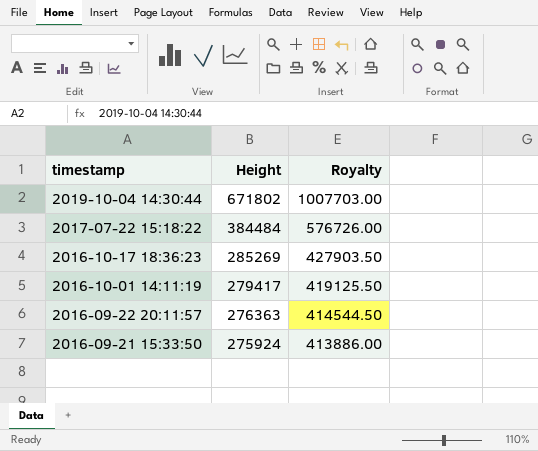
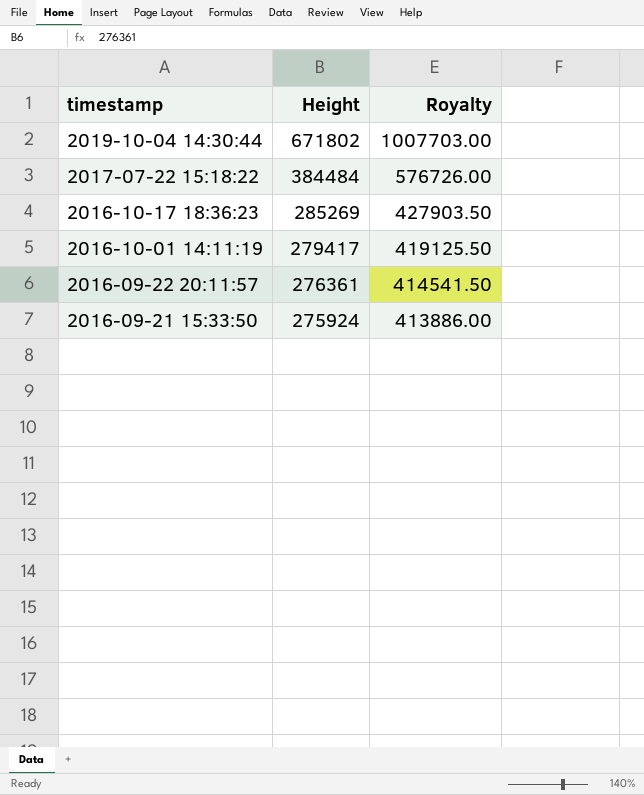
2016-09-22 20:11:57 | Height: 276363 -> 276361
2016-09-22 20:11:57 | Royalty: 414544.50 -> 414541.50

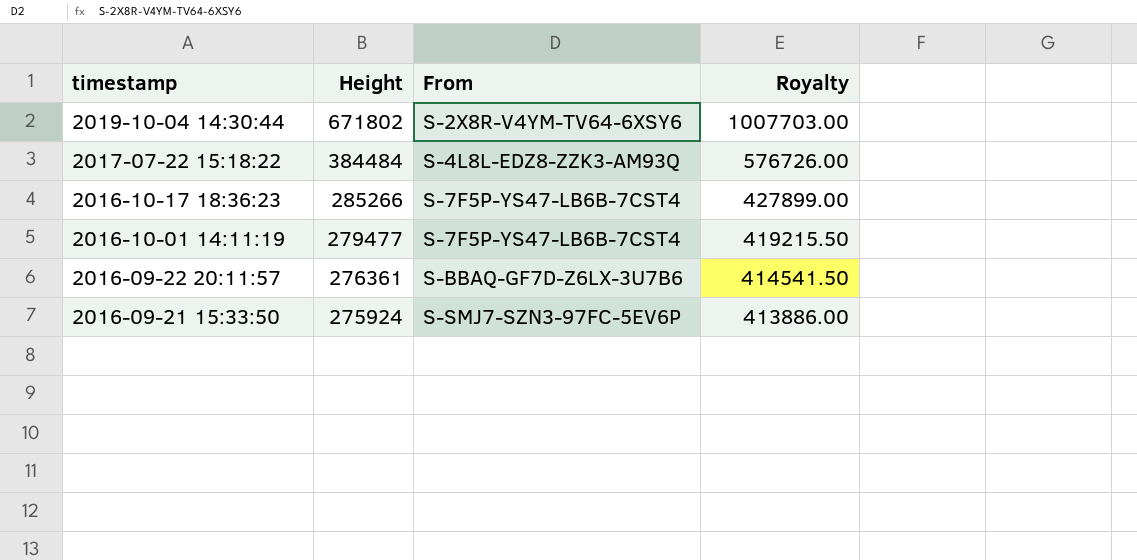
column From | position: none -> 3
2016-10-17 18:36:23 | Height: 285269 -> 285266
2016-10-17 18:36:23 | Royalty: 427903.50 -> 427899.00
2016-10-01 14:11:19 | Height: 279417 -> 279477
2016-10-01 14:11:19 | Royalty: 419125.50 -> 419215.50

